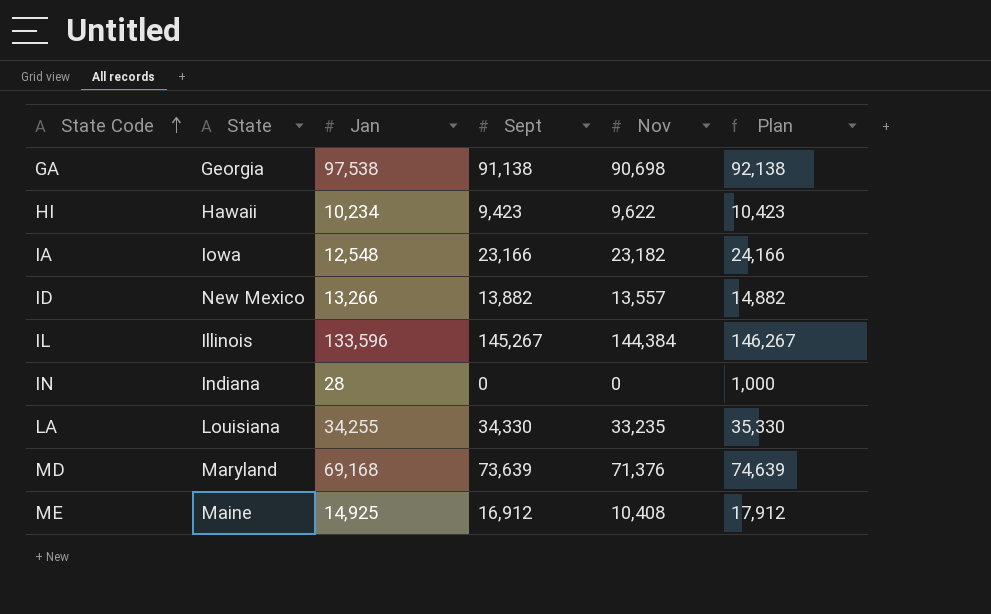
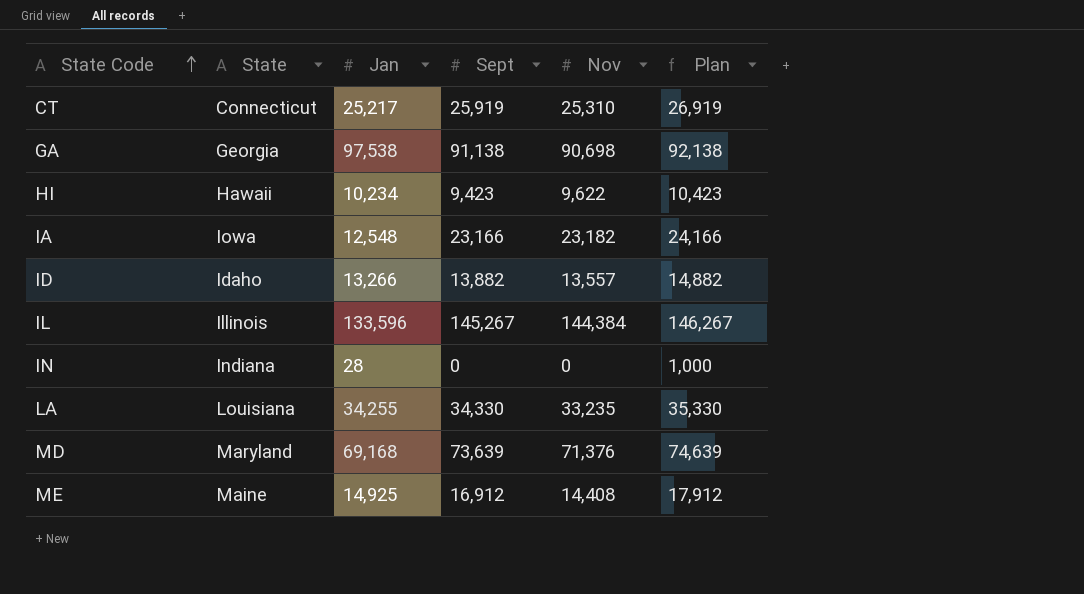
row CT: none -> Connecticut | 25,217 | 25,919 | 25,310 | 26,919
ID | State: New Mexico -> Idaho
ME | Nov: 10,408 -> 14,408

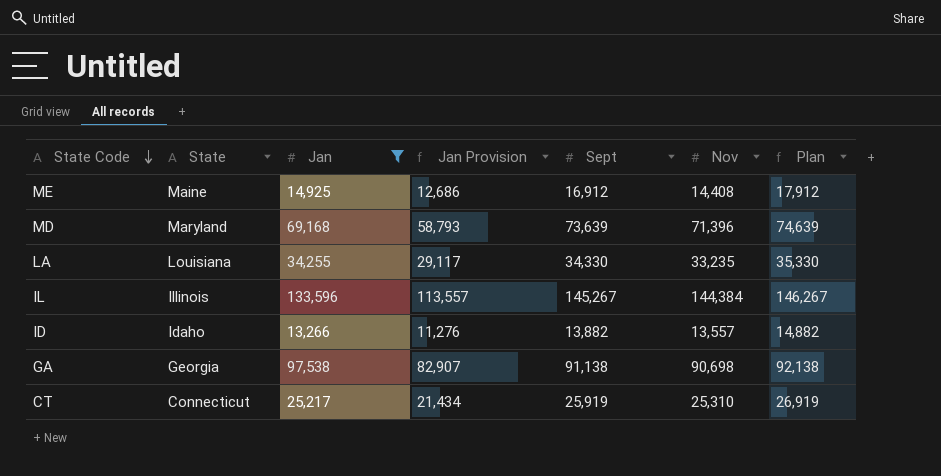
filter: none -> Jan >= 13,266
row order: State Code ascending -> State Code descending
column Jan Provision | formula: none -> [Jan] * 0.85
MD | Nov: 71,376 -> 71,396

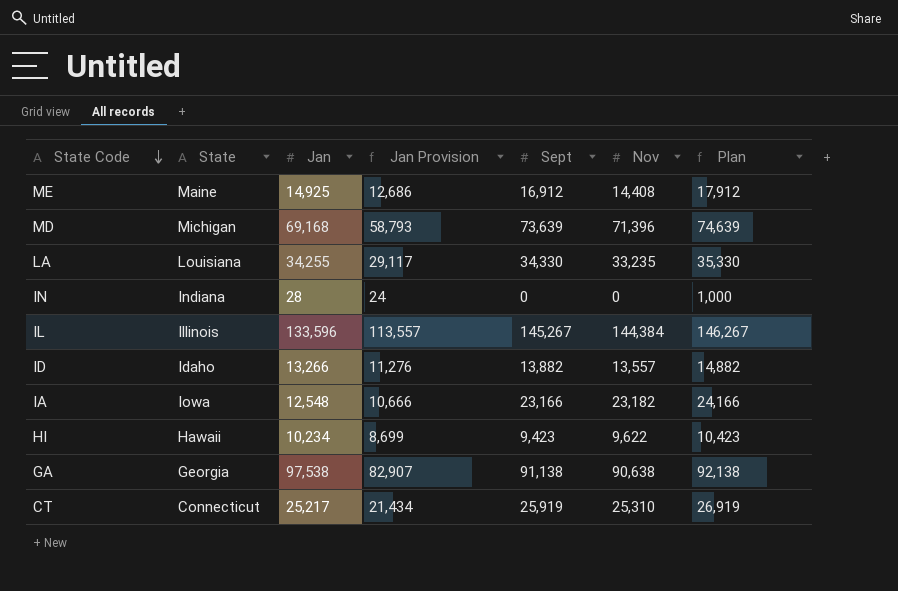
filter: Jan >= 13,266 -> none
MD | State: Maryland -> Michigan
GA | Nov: 90,698 -> 90,638

